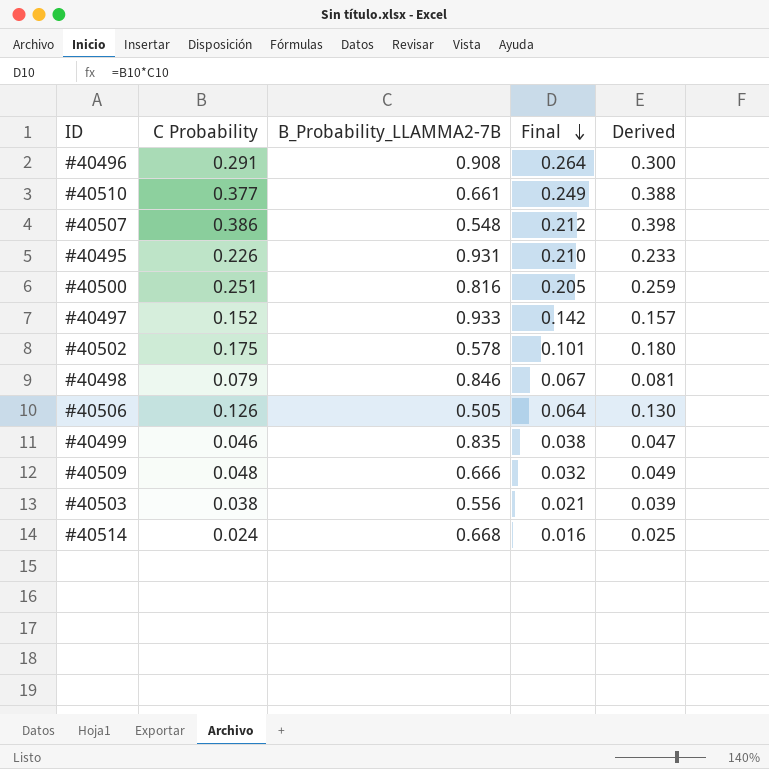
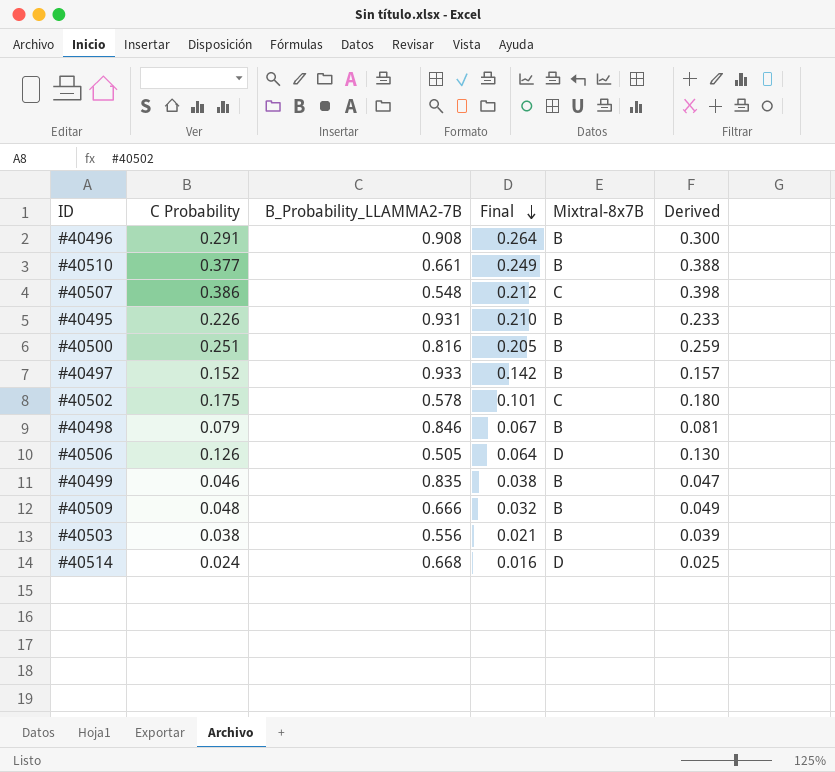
column Mixtral-8x7B | position: none -> 5

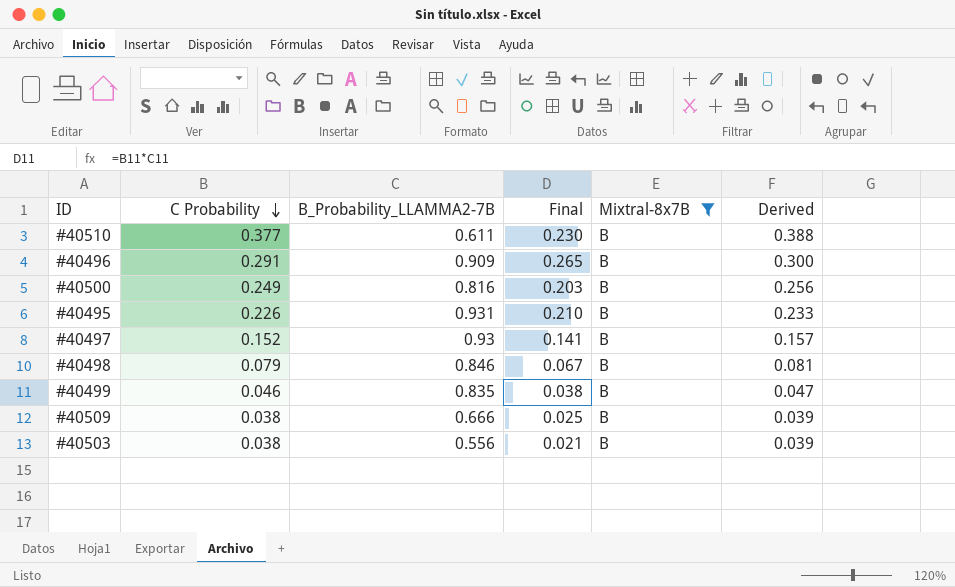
filter: none -> Mixtral-8x7B = B
row order: Final descending -> C Probability descending
#40510 | B_Probability_LLAMMA2-7B: 0.661 -> 0.611
#40510 | Final: 0.249 -> 0.230
#40496 | B_Probability_LLAMMA2-7B: 0.908 -> 0.909
#40496 | Final: 0.264 -> 0.265
#40500 | C Probability: 0.251 -> 0.249
#40500 | Final: 0.205 -> 0.203
#40500 | Derived: 0.259 -> 0.256
#40497 | B_Probability_LLAMMA2-7B: 0.933 -> 0.93
#40497 | Final: 0.142 -> 0.141
#40509 | C Probability: 0.048 -> 0.038
#40509 | Final: 0.032 -> 0.025
#40509 | Derived: 0.049 -> 0.039

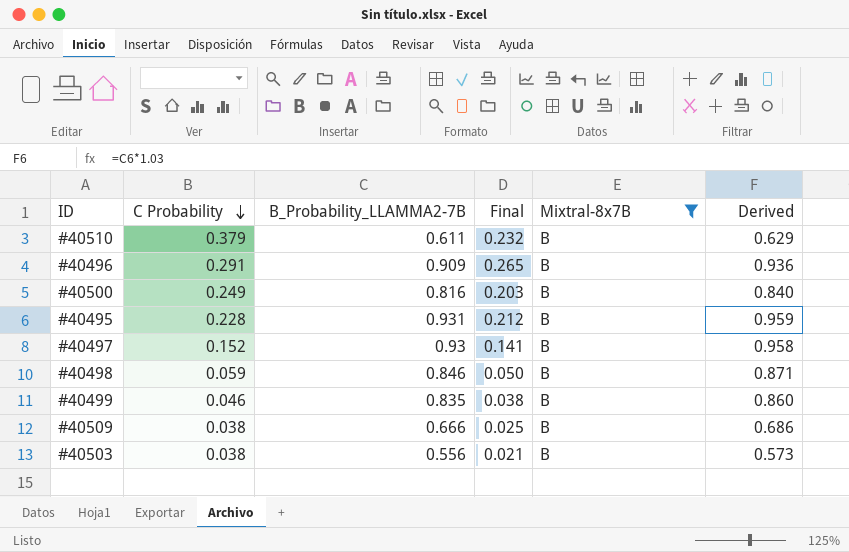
column Derived | formula: [C Probability] * 1.03 -> [B_Probability_LLAMMA2-7B] * 1.03
#40510 | C Probability: 0.377 -> 0.379
#40510 | Final: 0.230 -> 0.232
#40495 | C Probability: 0.226 -> 0.228
#40495 | Final: 0.210 -> 0.212
#40498 | C Probability: 0.079 -> 0.059
#40498 | Final: 0.067 -> 0.050

